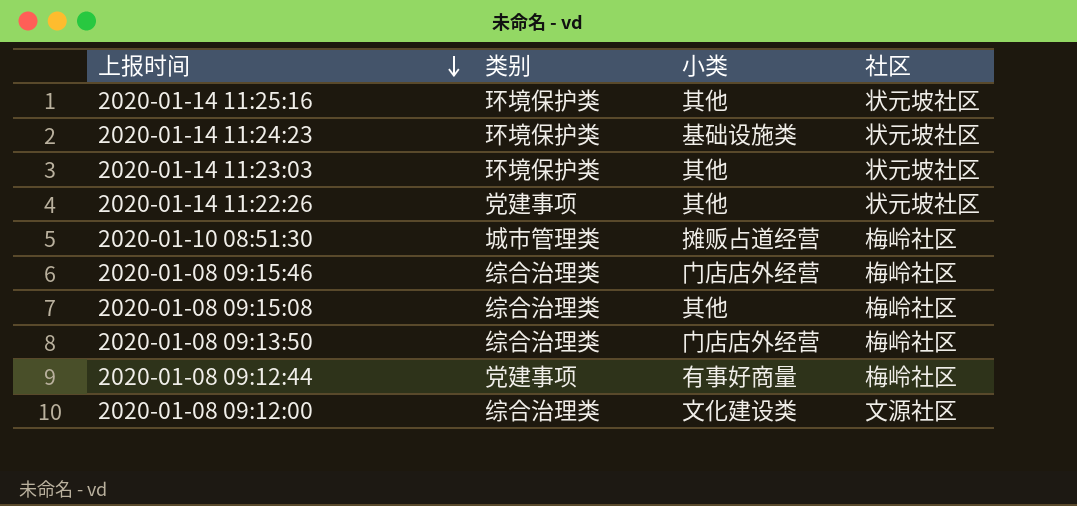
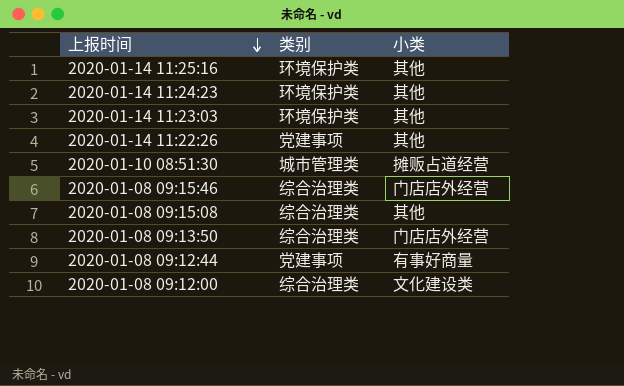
column 社区 | position: 4 -> none
2020-01-14 11:24:23 | 小类: 基础设施类 -> 其他

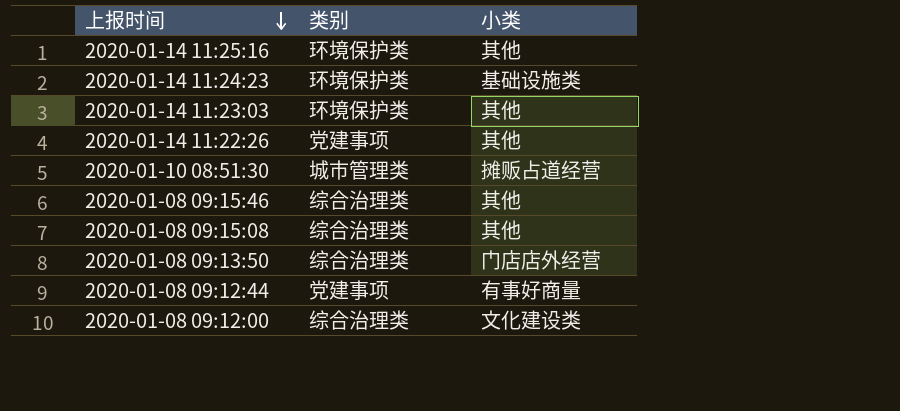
2020-01-14 11:24:23 | 小类: 其他 -> 基础设施类
2020-01-08 09:15:46 | 小类: 门店店外经营 -> 其他

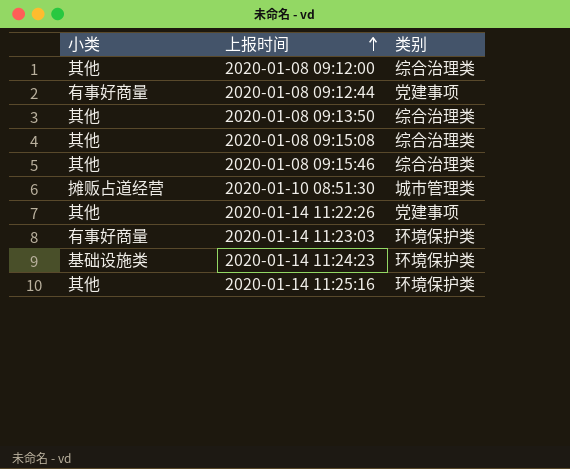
row order: 上报时间 descending -> 上报时间 ascending
column 小类 | position: 3 -> 1
2020-01-08 09:12:00 | 小类: 文化建设类 -> 其他
2020-01-08 09:13:50 | 小类: 门店店外经营 -> 其他
2020-01-14 11:23:03 | 小类: 其他 -> 有事好商量

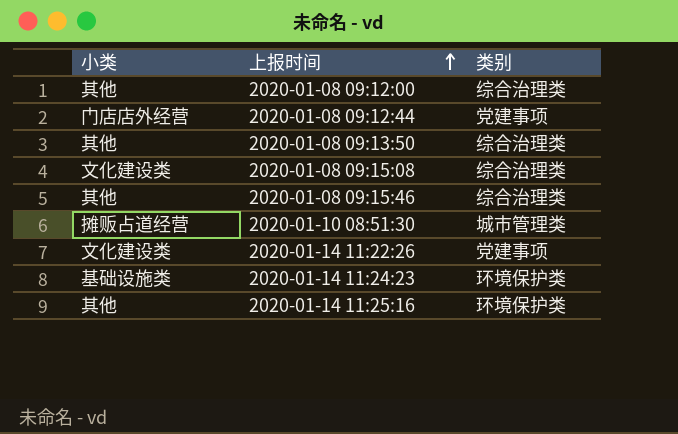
row 2020-01-14 11:23:03: 有事好商量 | 环境保护类 -> none
2020-01-08 09:12:44 | 小类: 有事好商量 -> 门店店外经营
2020-01-08 09:15:08 | 小类: 其他 -> 文化建设类
2020-01-14 11:22:26 | 小类: 其他 -> 文化建设类

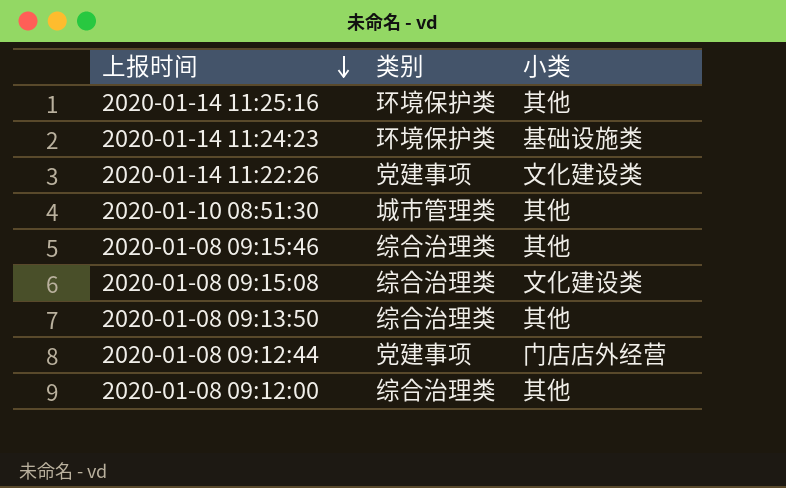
row order: 上报时间 ascending -> 上报时间 descending
column 小类 | position: 1 -> 3
2020-01-10 08:51:30 | 小类: 摊贩占道经营 -> 其他

